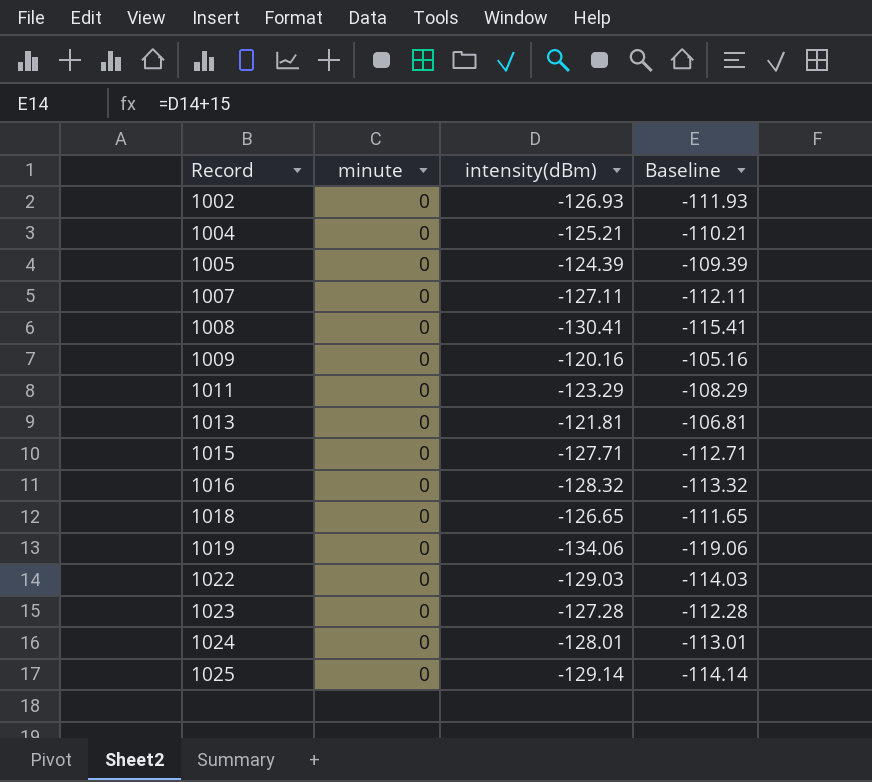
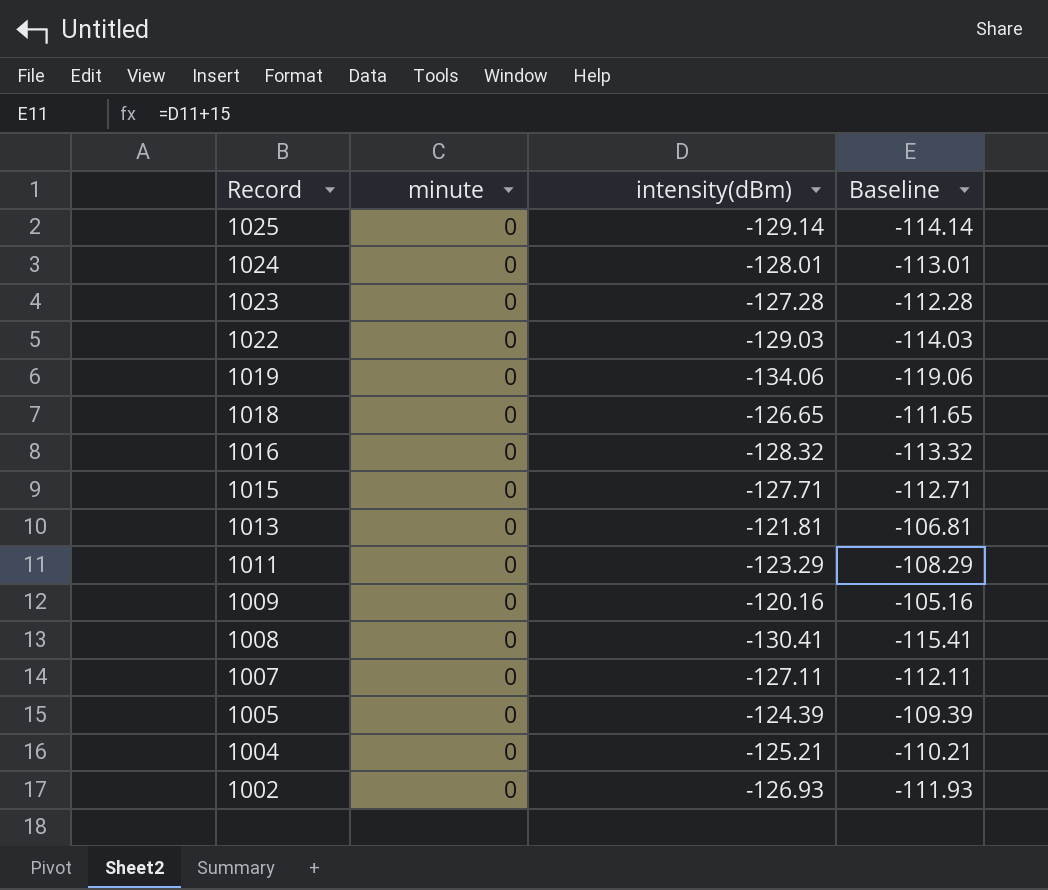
row order: Record ascending -> Record descending

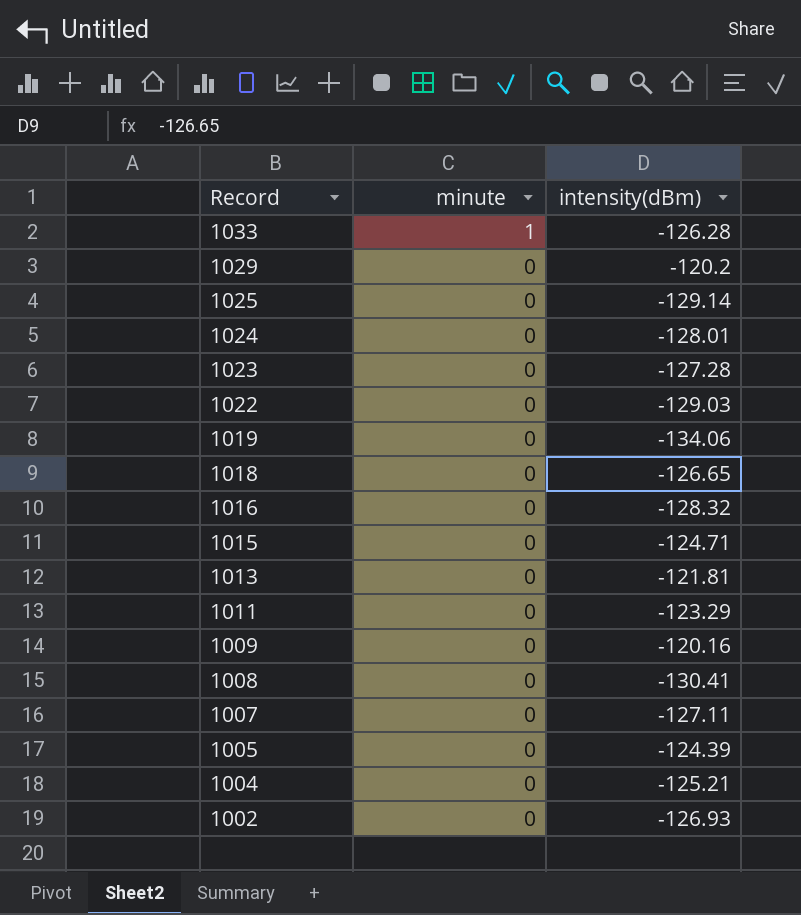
column Baseline | formula: [intensity(dBm)] + 15 -> none
row 1033: none -> 1 | -126.28
row 1029: none -> 0 | -120.2
1015 | intensity(dBm): -127.71 -> -124.71

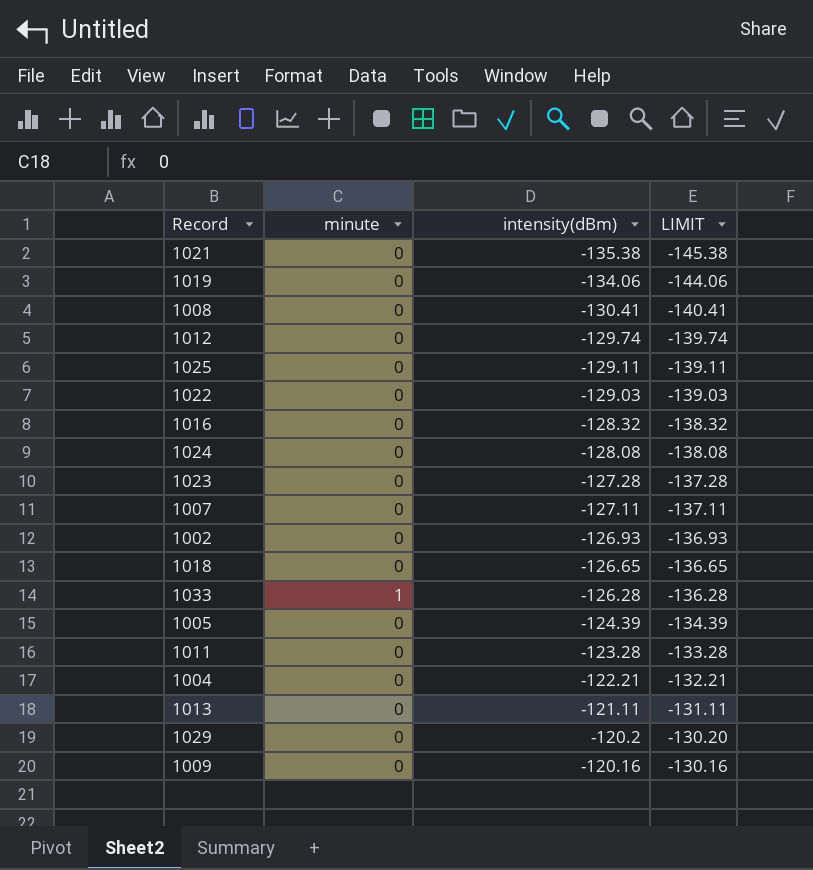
row order: Record descending -> intensity(dBm) ascending
column LIMIT | formula: none -> [intensity(dBm)] - 10
row 1015: 0 | -124.71 -> none
row 1021: none -> 0 | -135.38 | -145.38
row 1012: none -> 0 | -129.74 | -139.74
1025 | intensity(dBm): -129.14 -> -129.11
1024 | intensity(dBm): -128.01 -> -128.08
1011 | intensity(dBm): -123.29 -> -123.28
1004 | intensity(dBm): -125.21 -> -122.21
1013 | intensity(dBm): -121.81 -> -121.11

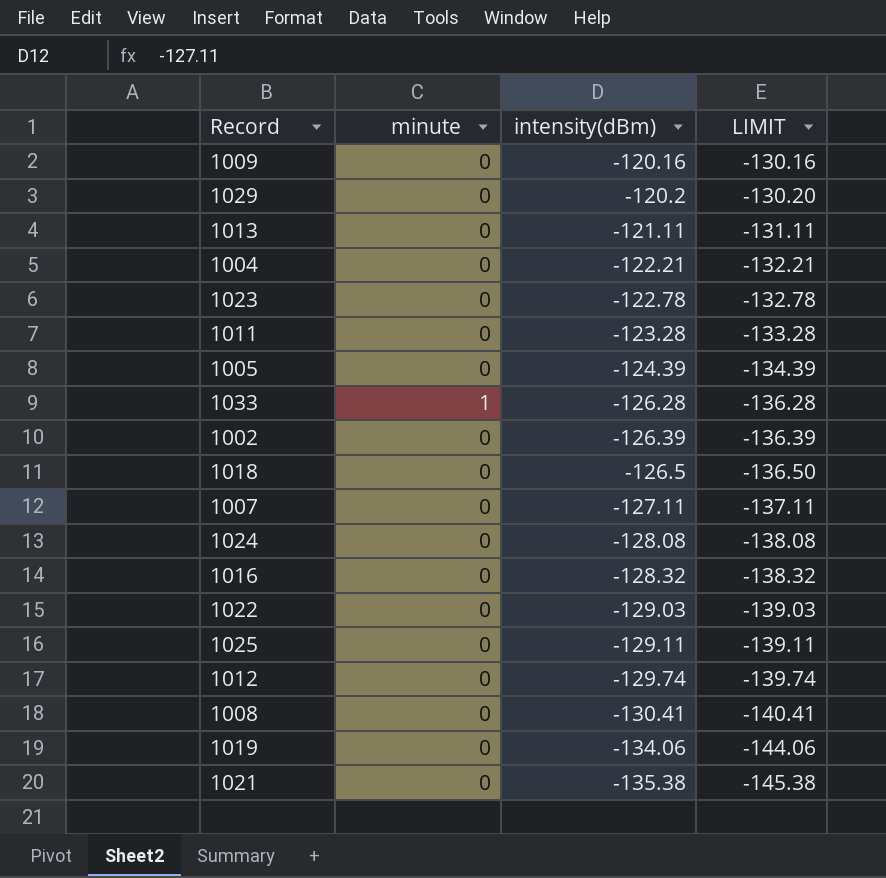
row order: intensity(dBm) ascending -> intensity(dBm) descending
1023 | intensity(dBm): -127.28 -> -122.78
1023 | LIMIT: -137.28 -> -132.78
1002 | intensity(dBm): -126.93 -> -126.39
1002 | LIMIT: -136.93 -> -136.39
1018 | intensity(dBm): -126.65 -> -126.5
1018 | LIMIT: -136.65 -> -136.50

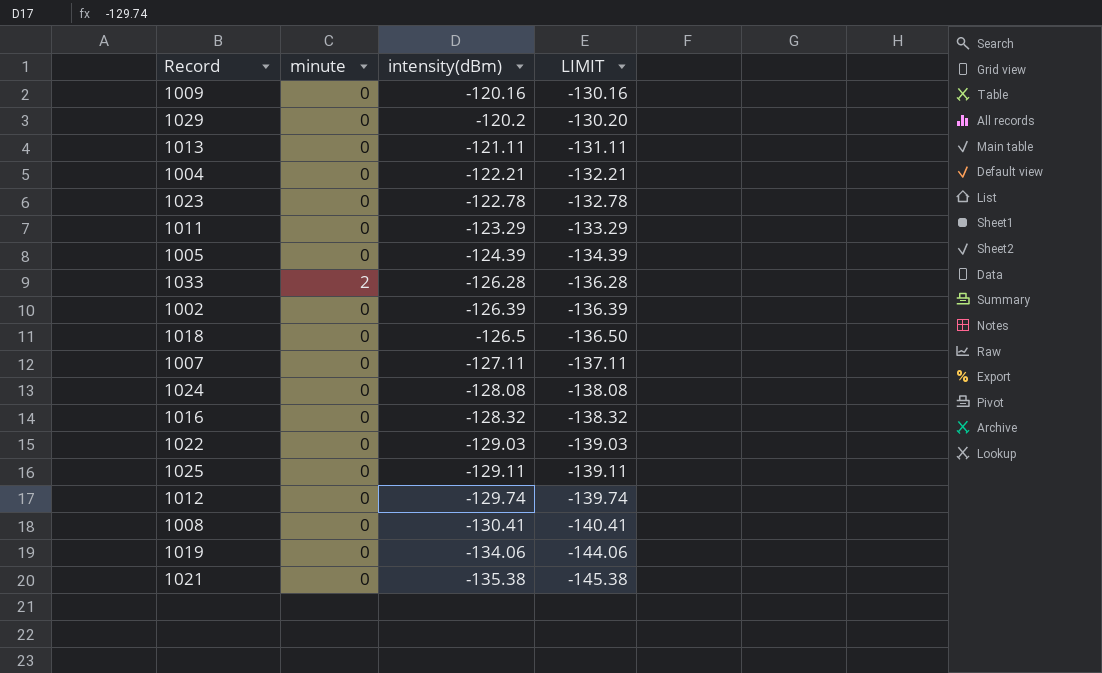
1011 | intensity(dBm): -123.28 -> -123.29
1011 | LIMIT: -133.28 -> -133.29
1033 | minute: 1 -> 2

